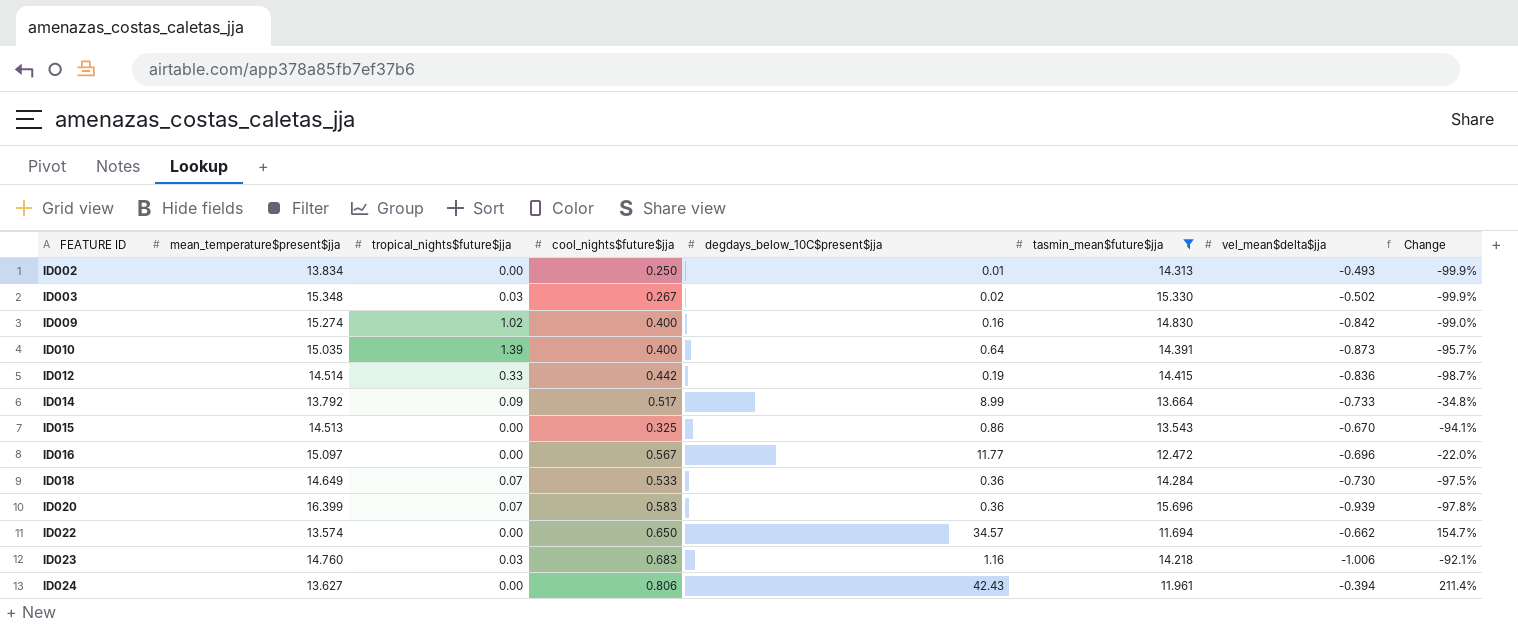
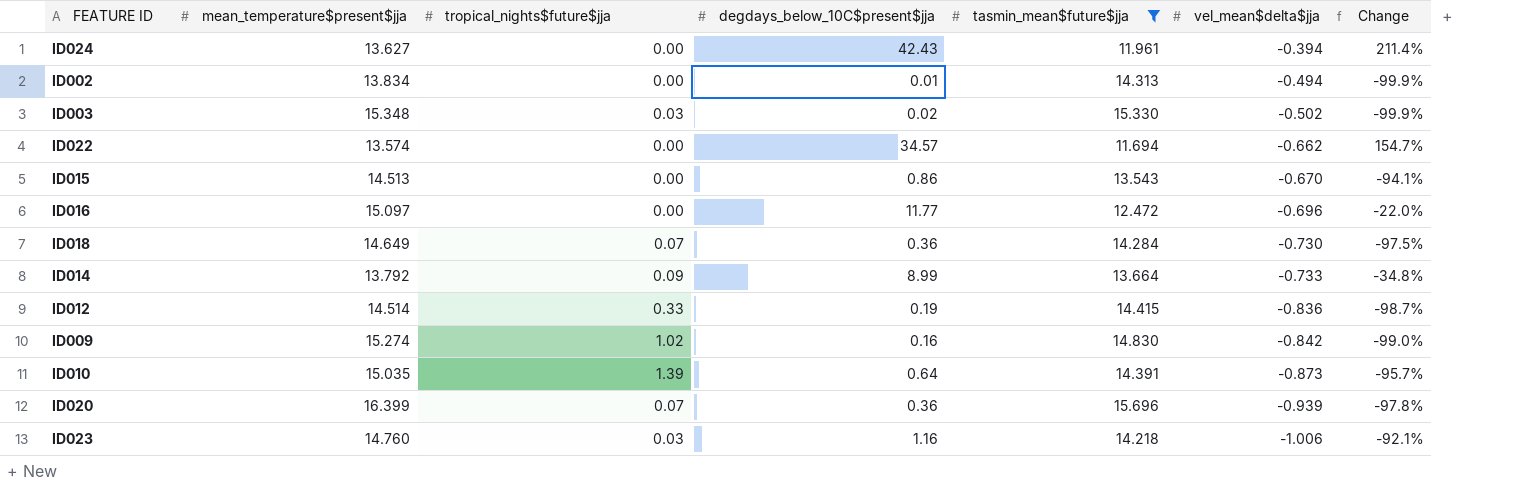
row order: FEATURE ID ascending -> vel_mean$delta$jja descending
column cool_nights$future$jja | position: 4 -> none
ID002 | vel_mean$delta$jja: -0.493 -> -0.494

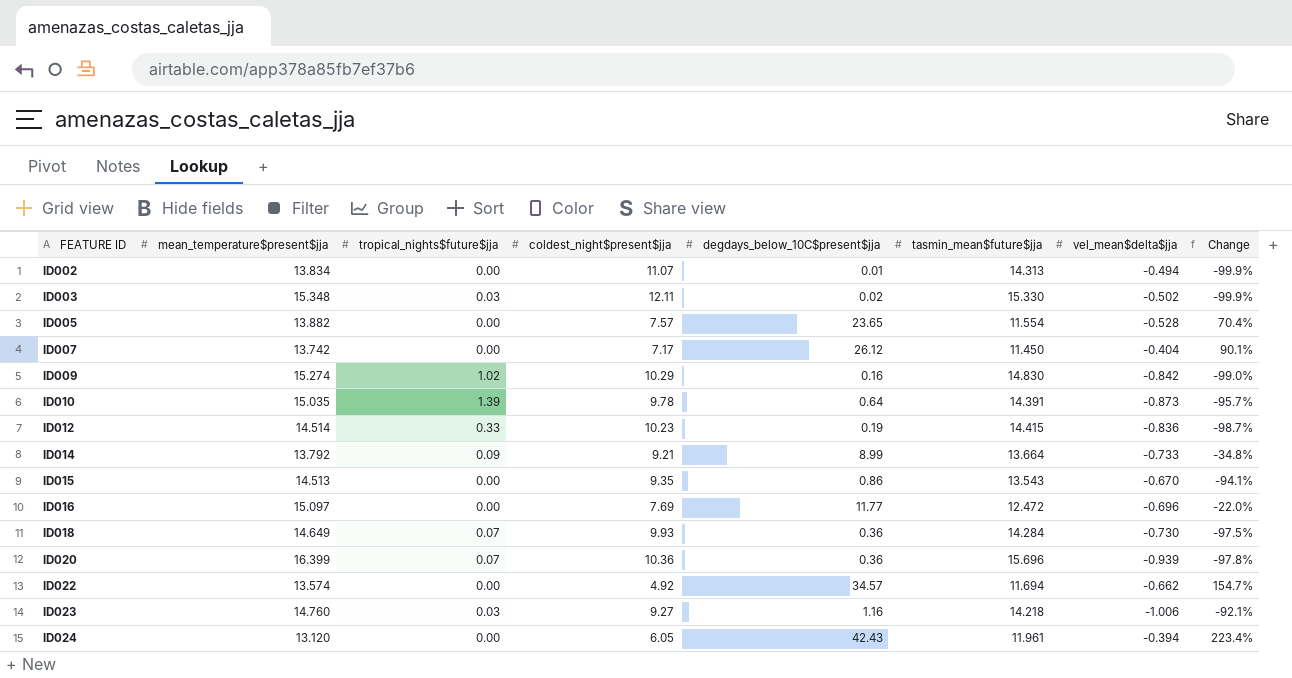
filter: tasmin_mean$future$jja >= 11.694 -> none
row order: vel_mean$delta$jja descending -> FEATURE ID ascending
column coldest_night$present$jja | position: none -> 4
ID024 | mean_temperature$present$jja: 13.627 -> 13.120
ID024 | Change: 211.4% -> 223.4%

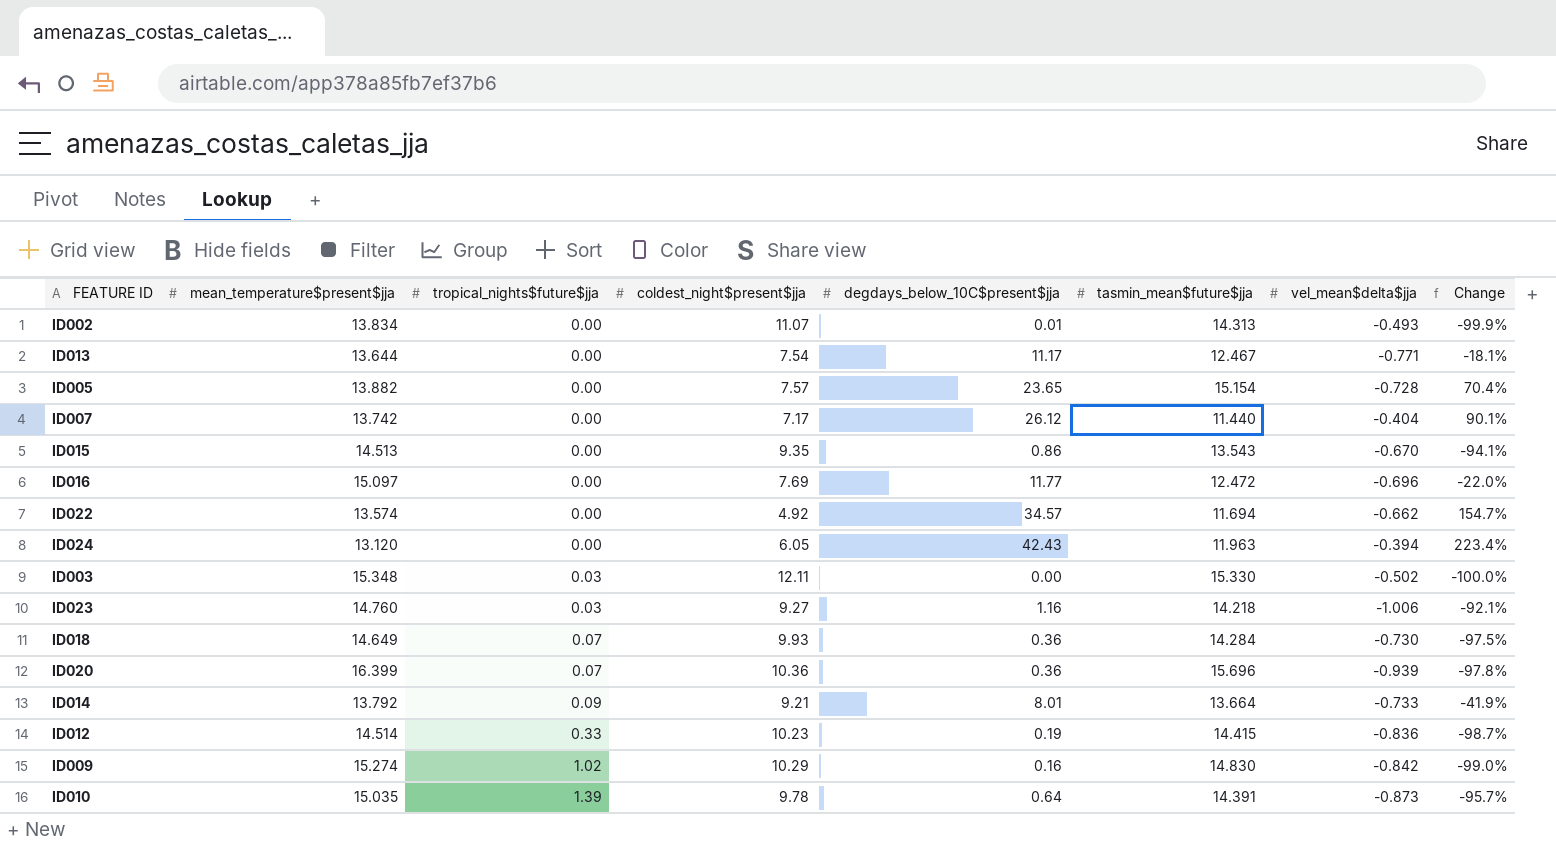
row order: FEATURE ID ascending -> tropical_nights$future$jja ascending
ID002 | vel_mean$delta$jja: -0.494 -> -0.493
row ID013: none -> 13.644 | 0.00 | 7.54 | 11.17 | 12.467 | -0.771 | -18.1%
ID005 | tasmin_mean$future$jja: 11.554 -> 15.154
ID005 | vel_mean$delta$jja: -0.528 -> -0.728
ID007 | tasmin_mean$future$jja: 11.450 -> 11.440
ID024 | tasmin_mean$future$jja: 11.961 -> 11.963
ID003 | degdays_below_10C$present$jja: 0.02 -> 0.00
ID003 | Change: -99.9% -> -100.0%
ID014 | degdays_below_10C$present$jja: 8.99 -> 8.01
ID014 | Change: -34.8% -> -41.9%

